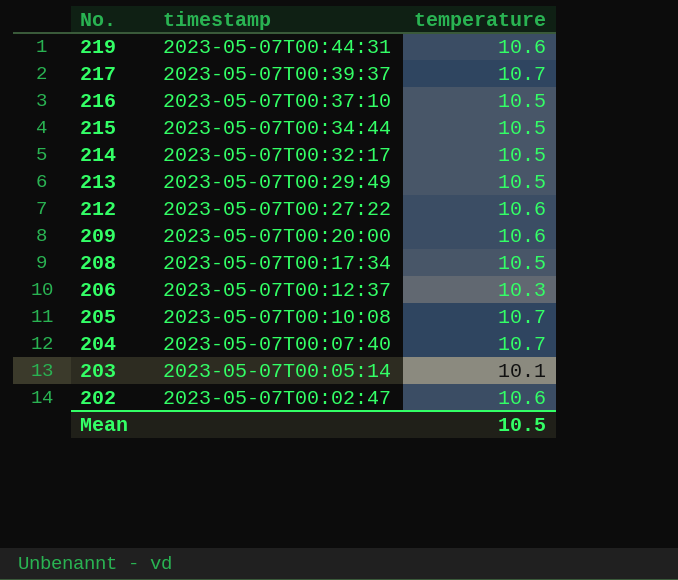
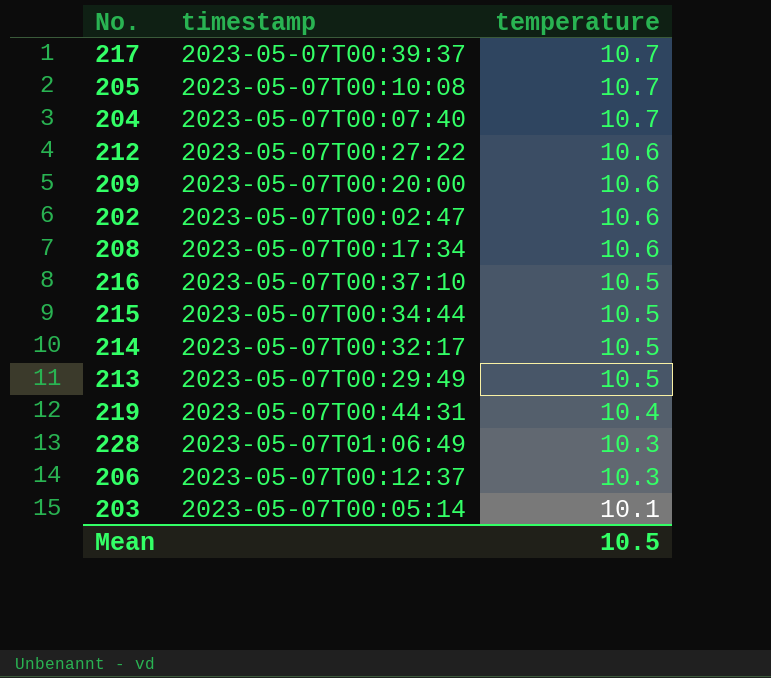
row order: No. descending -> temperature descending
208 | temperature: 10.5 -> 10.6
219 | temperature: 10.6 -> 10.4
row 228: none -> 2023-05-07T01:06:49 | 10.3

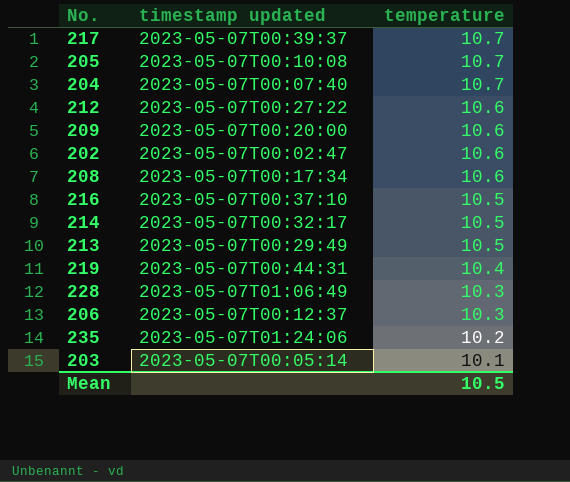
column name: timestamp -> timestamp updated
row 215: 2023-05-07T00:34:44 | 10.5 -> none
row 235: none -> 2023-05-07T01:24:06 | 10.2

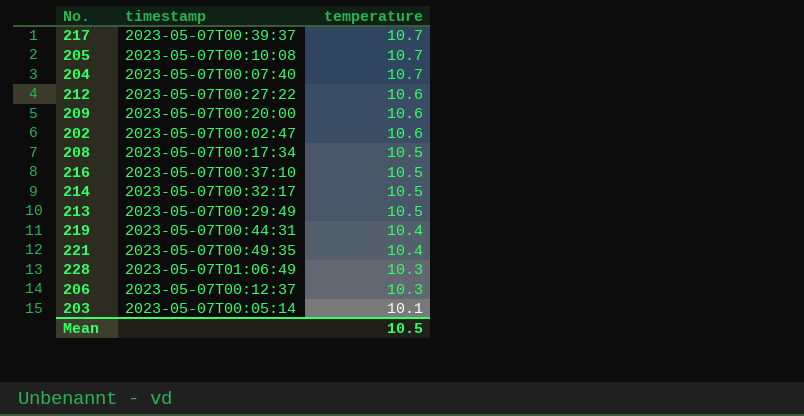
column name: timestamp updated -> timestamp
row 235: 2023-05-07T01:24:06 | 10.2 -> none
208 | temperature: 10.6 -> 10.5
row 221: none -> 2023-05-07T00:49:35 | 10.4

